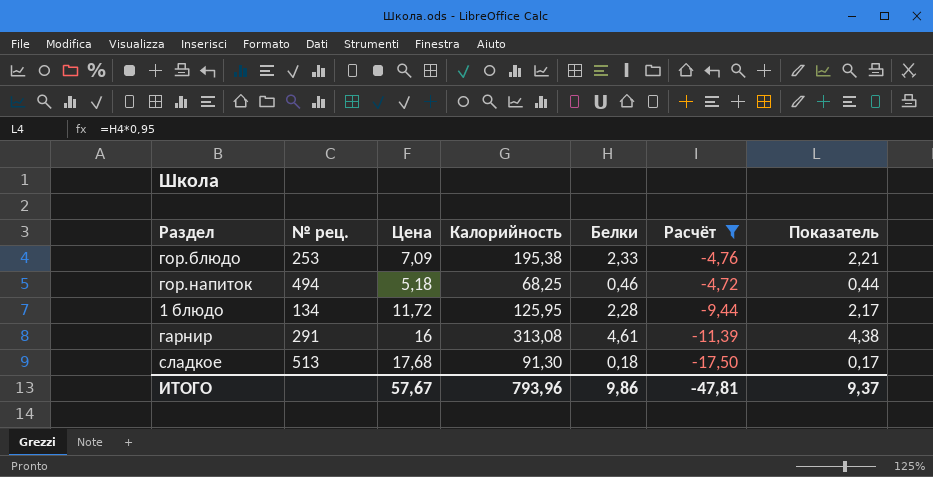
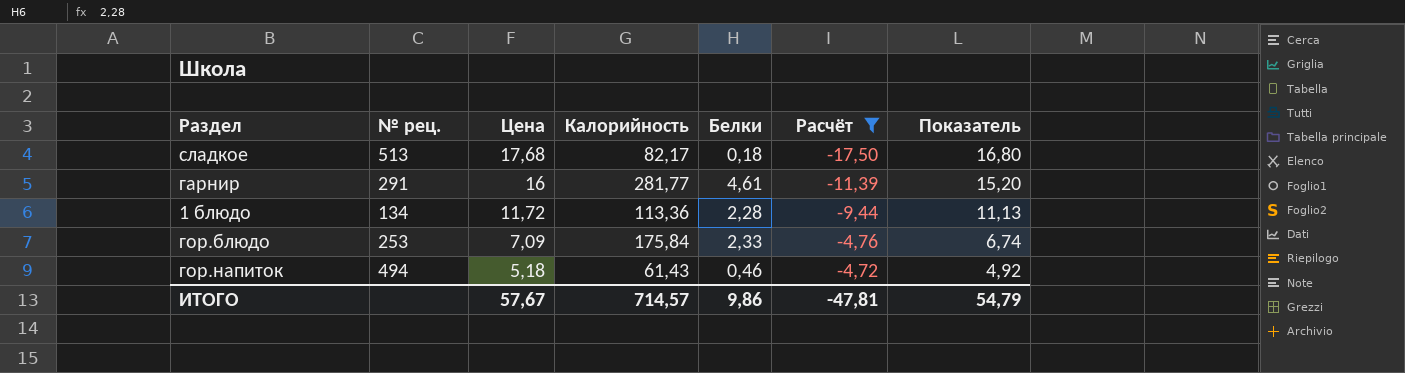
row order: none -> Цена descending
column Показатель | formula: [Белки] * 0,95 -> [Цена] * 0,95
сладкое | Калорийность: 91,30 -> 82,17
гарнир | Калорийность: 313,08 -> 281,77
1 блюдо | Калорийность: 125,95 -> 113,36
гор.блюдо | Калорийность: 195,38 -> 175,84
гор.напиток | Калорийность: 68,25 -> 61,43
ИТОГО | Калорийность: 793,96 -> 714,57
ИТОГО | Показатель: 9,37 -> 54,79

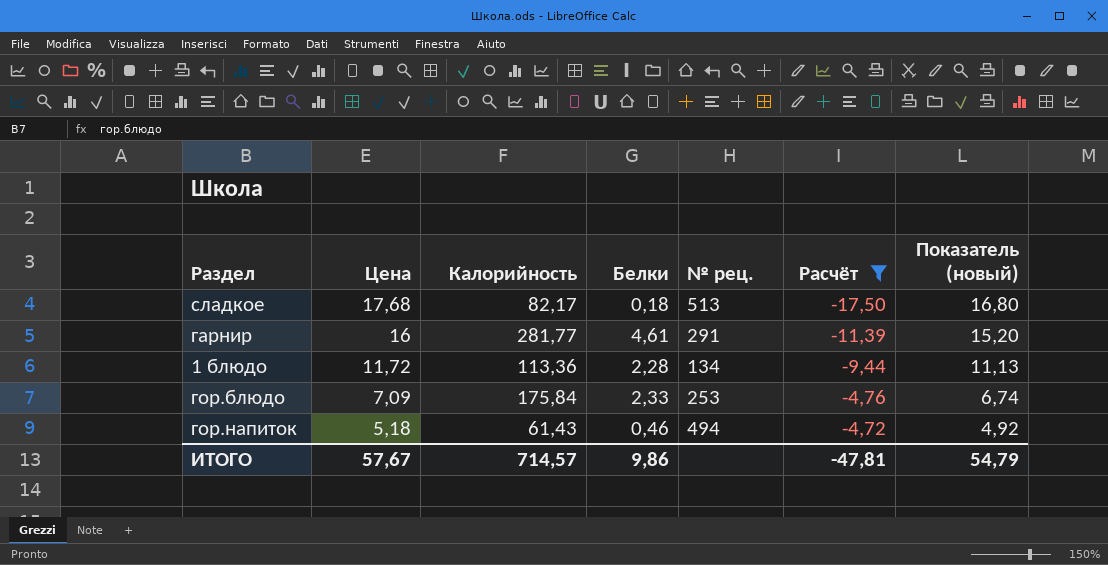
column № рец. | position: 2 -> 5
column name: Показатель -> Показатель (новый)

